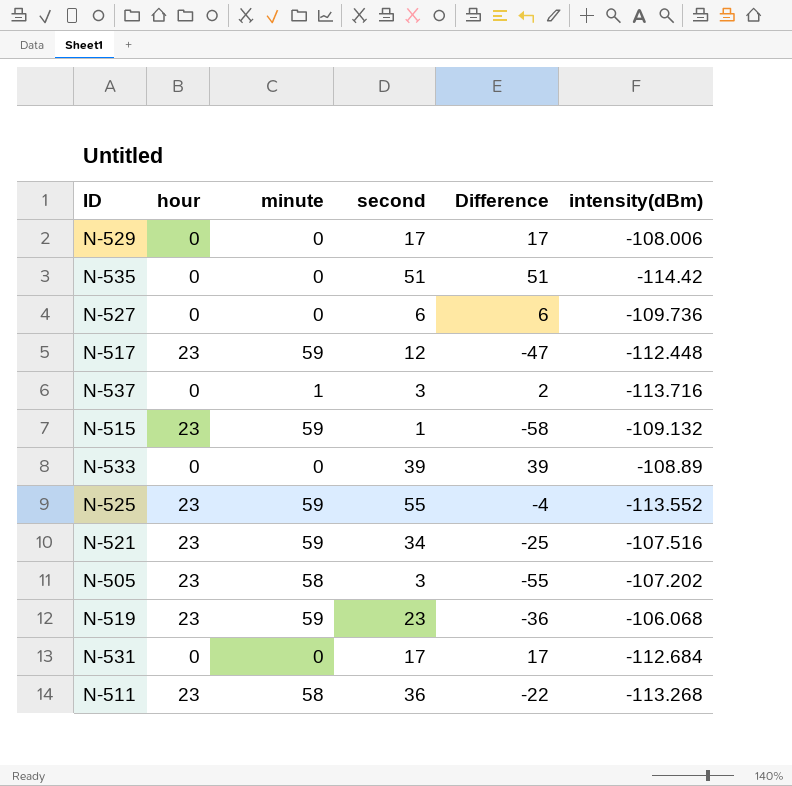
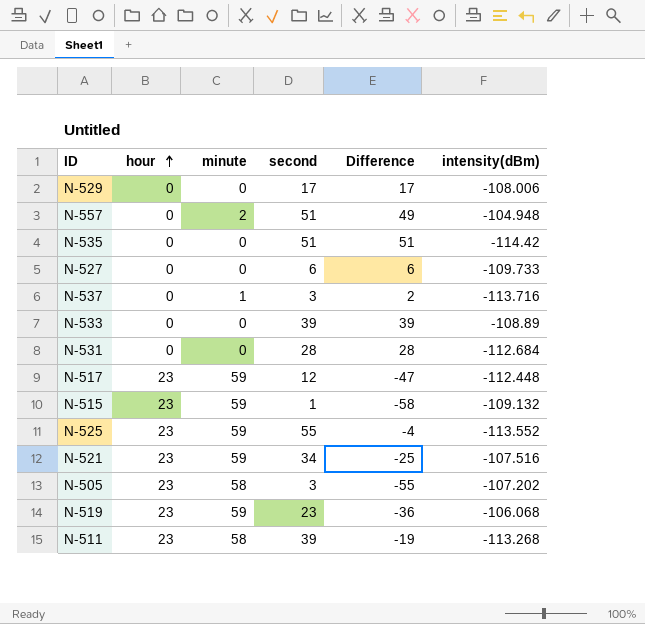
row order: none -> hour ascending
row N-557: none -> 0 | 2 | 51 | 49 | -104.948
N-527 | intensity(dBm): -109.736 -> -109.733
N-531 | second: 17 -> 28
N-531 | Difference: 17 -> 28
N-511 | second: 36 -> 39
N-511 | Difference: -22 -> -19

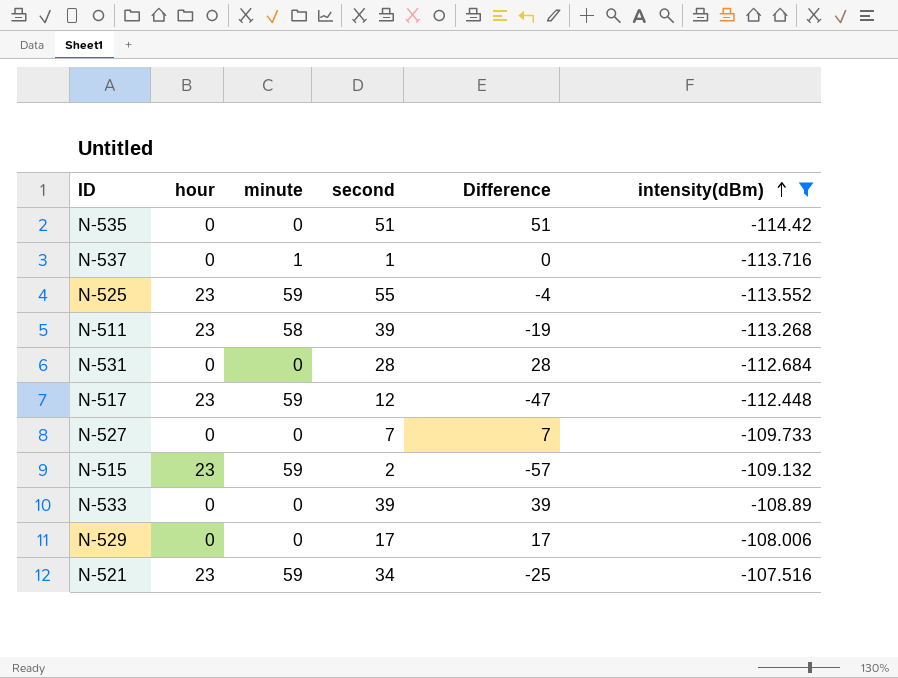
filter: none -> intensity(dBm) <= -107.516
row order: hour ascending -> intensity(dBm) ascending
N-537 | second: 3 -> 1
N-537 | Difference: 2 -> 0
N-527 | second: 6 -> 7
N-527 | Difference: 6 -> 7
N-515 | second: 1 -> 2
N-515 | Difference: -58 -> -57

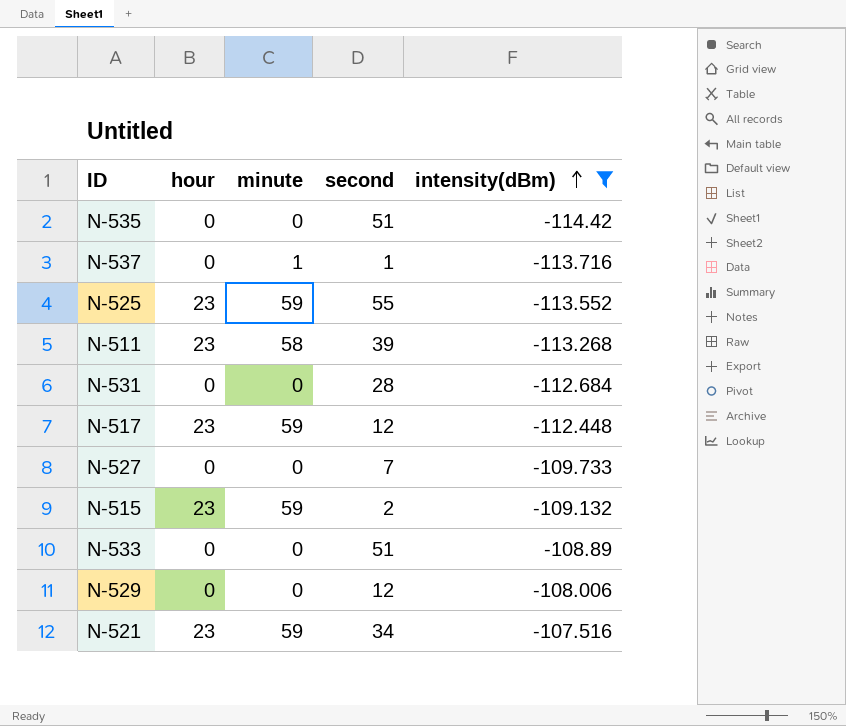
column Difference | formula: [second] - [minute] -> none
N-533 | second: 39 -> 51
N-529 | second: 17 -> 12

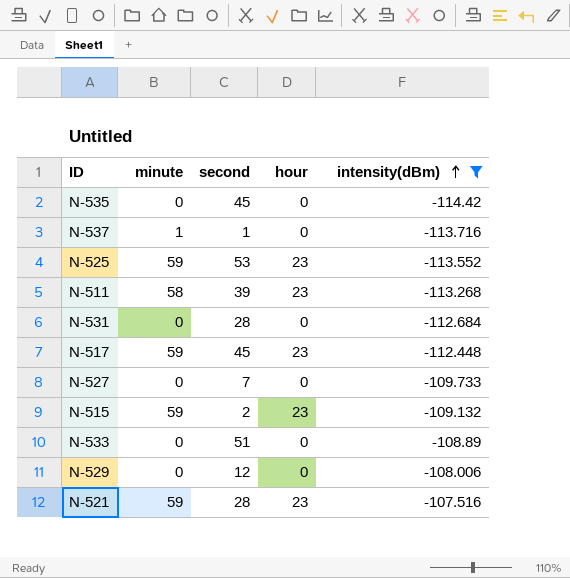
column hour | position: 2 -> 4
N-535 | second: 51 -> 45
N-525 | second: 55 -> 53
N-517 | second: 12 -> 45
N-521 | second: 34 -> 28

